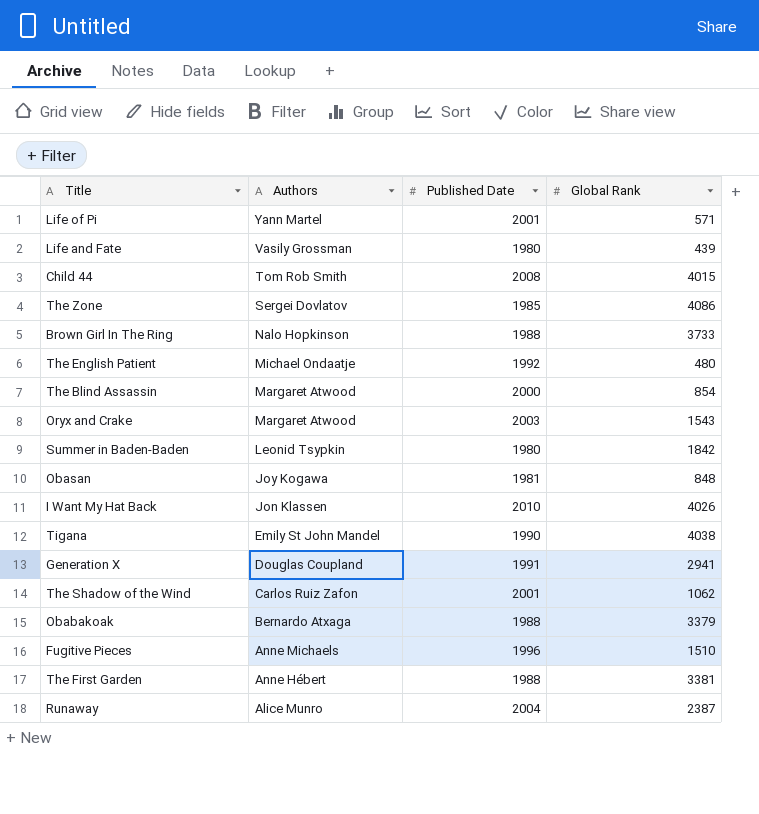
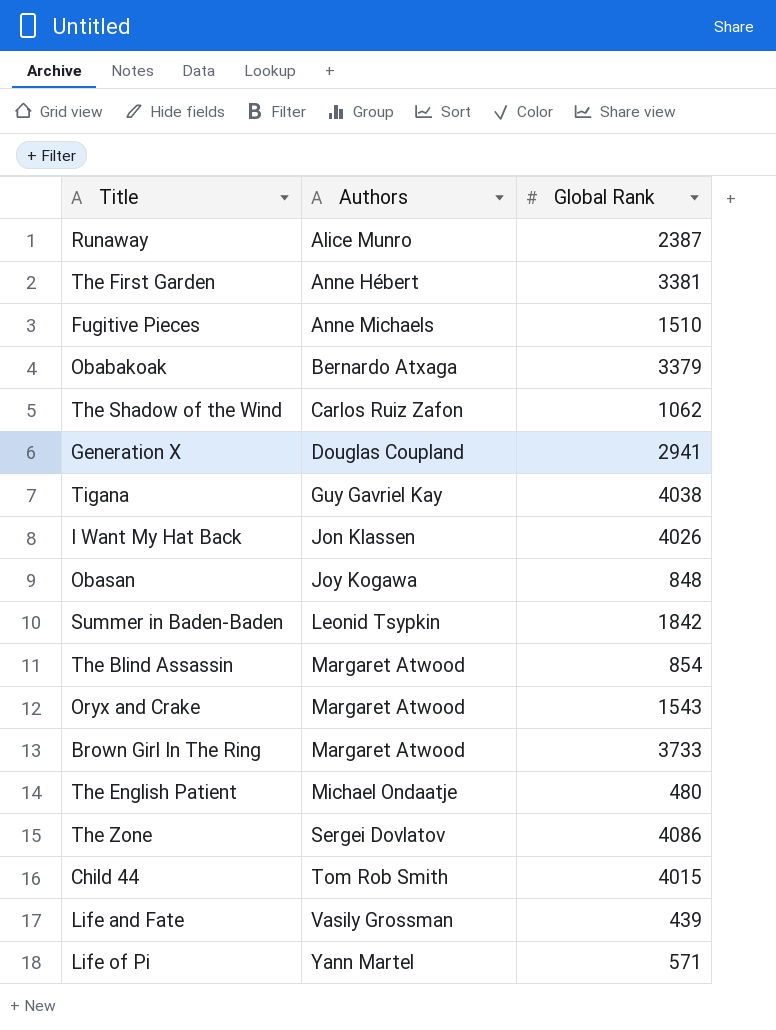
row order: Authors descending -> Authors ascending
column Published Date | position: 3 -> none
Tigana | Authors: Emily St John Mandel -> Guy Gavriel Kay
Brown Girl In The Ring | Authors: Nalo Hopkinson -> Margaret Atwood

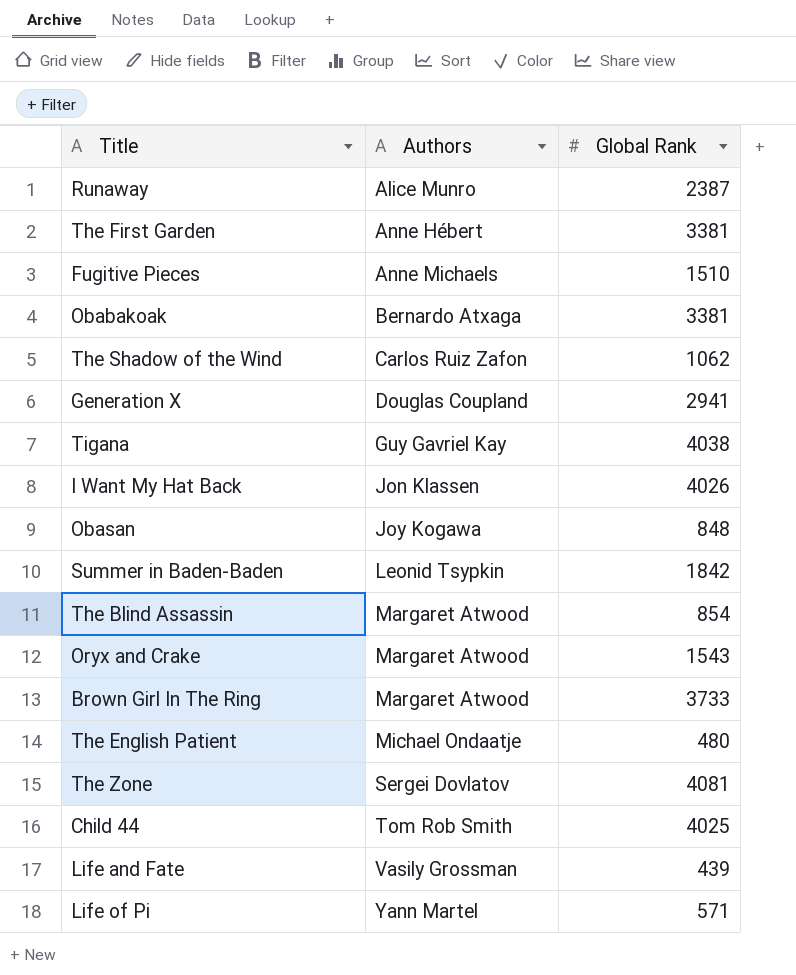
Obabakoak | Global Rank: 3379 -> 3381
The Zone | Global Rank: 4086 -> 4081
Child 44 | Global Rank: 4015 -> 4025

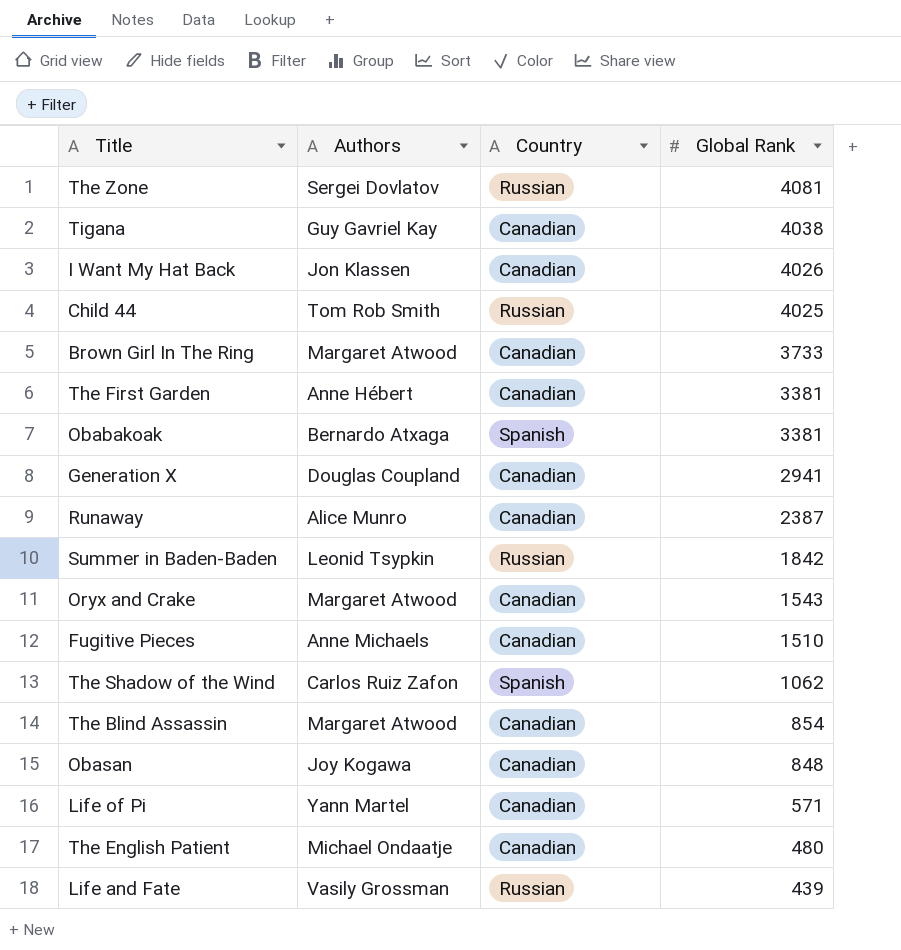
row order: Authors ascending -> Global Rank descending
column Country | position: none -> 3

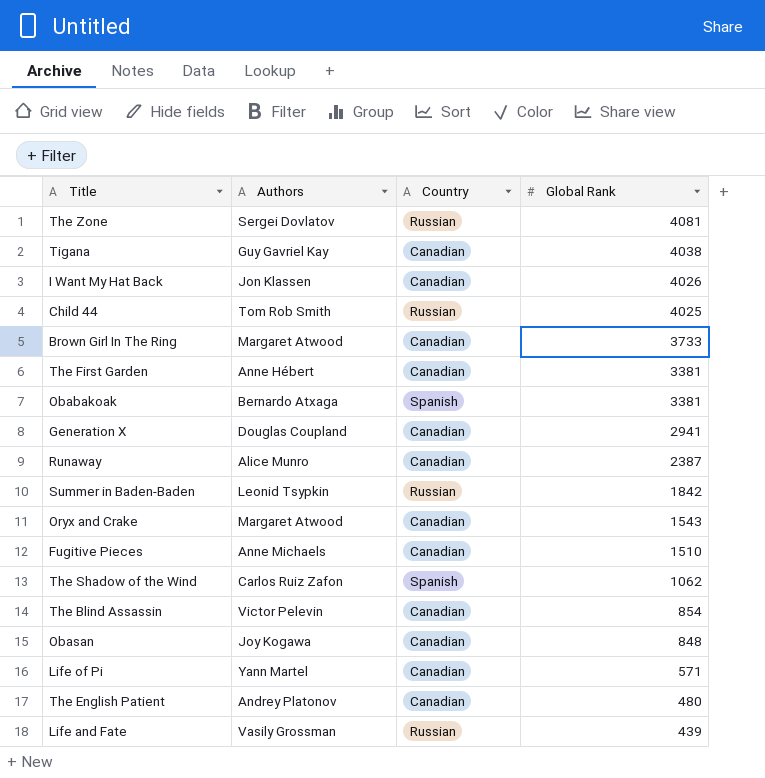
The Blind Assassin | Authors: Margaret Atwood -> Victor Pelevin
The English Patient | Authors: Michael Ondaatje -> Andrey Platonov

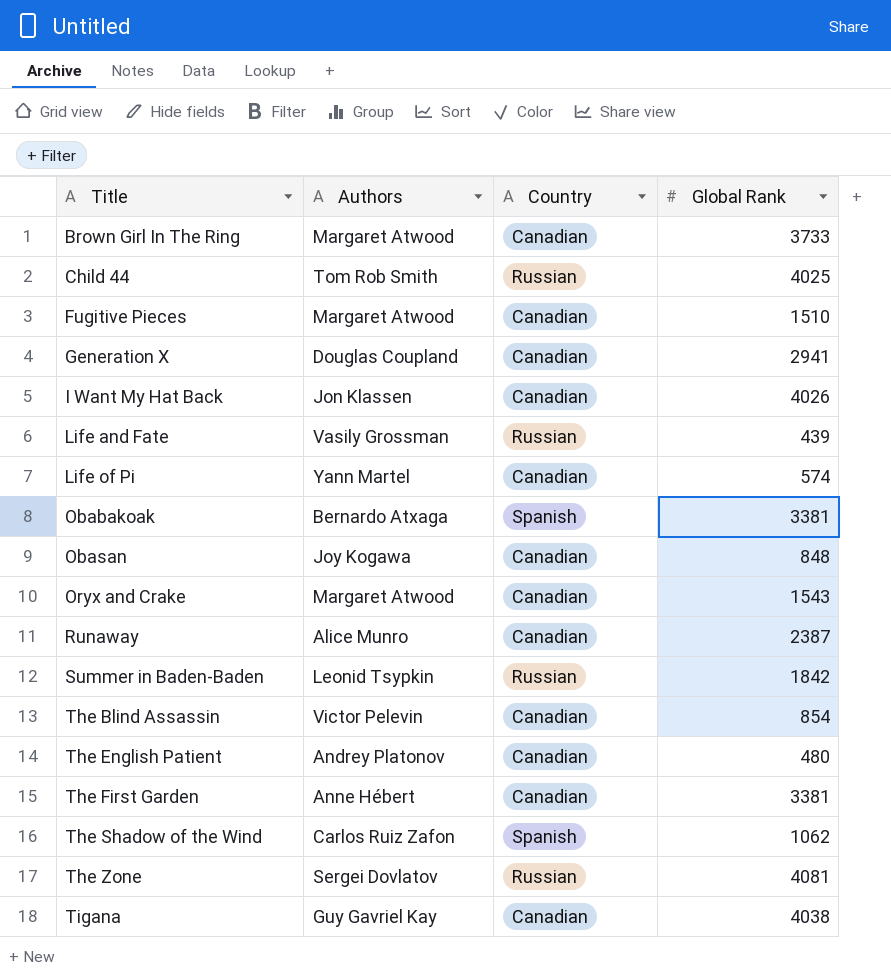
row order: Global Rank descending -> Title ascending
Fugitive Pieces | Authors: Anne Michaels -> Margaret Atwood
Life of Pi | Global Rank: 571 -> 574

